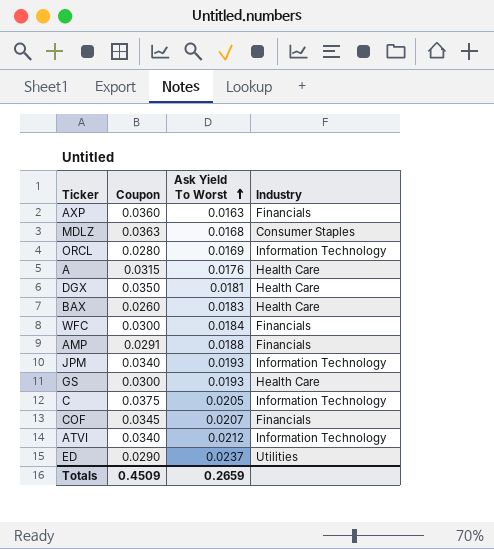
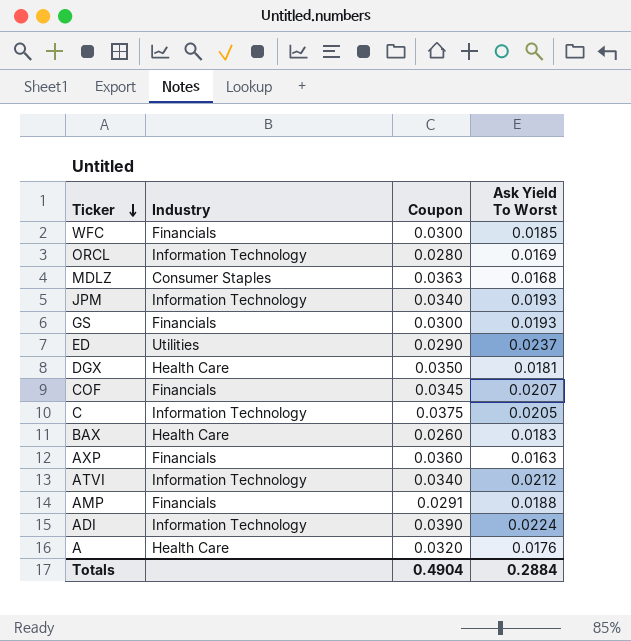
row order: Ask Yield To Worst ascending -> Ticker descending
column Industry | position: 4 -> 2
WFC | Ask Yield To Worst: 0.0184 -> 0.0185
GS | Industry: Health Care -> Financials
row ADI: none -> Information Technology | 0.0390 | 0.0224
A | Coupon: 0.0315 -> 0.0320
Totals | Coupon: 0.4509 -> 0.4904
Totals | Ask Yield To Worst: 0.2659 -> 0.2884

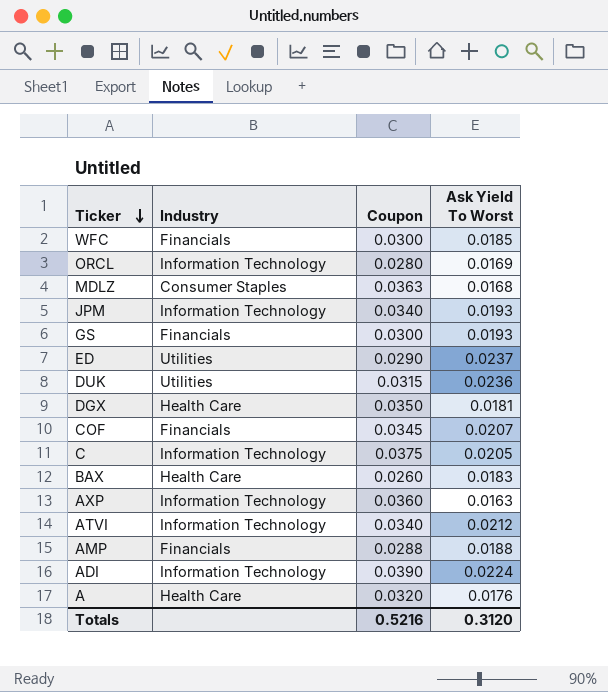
row DUK: none -> Utilities | 0.0315 | 0.0236
AXP | Industry: Financials -> Information Technology
AMP | Coupon: 0.0291 -> 0.0288
Totals | Coupon: 0.4904 -> 0.5216
Totals | Ask Yield To Worst: 0.2884 -> 0.3120

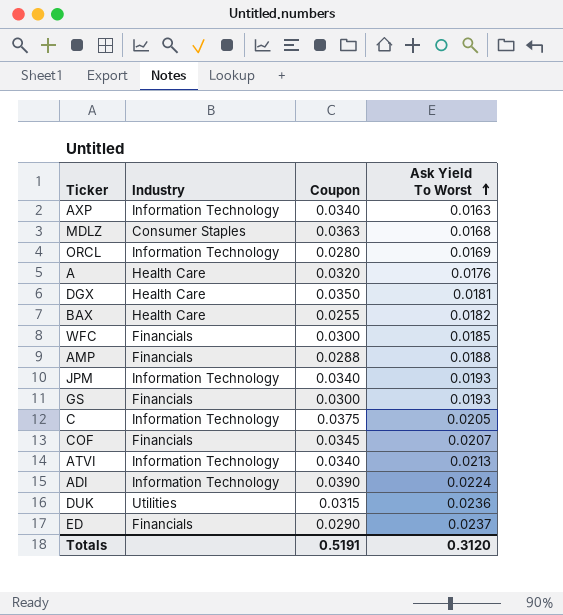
row order: Ticker descending -> Ask Yield To Worst ascending
AXP | Coupon: 0.0360 -> 0.0340
BAX | Coupon: 0.0260 -> 0.0255
BAX | Ask Yield To Worst: 0.0183 -> 0.0182
ATVI | Ask Yield To Worst: 0.0212 -> 0.0213
ED | Industry: Utilities -> Financials
Totals | Coupon: 0.5216 -> 0.5191

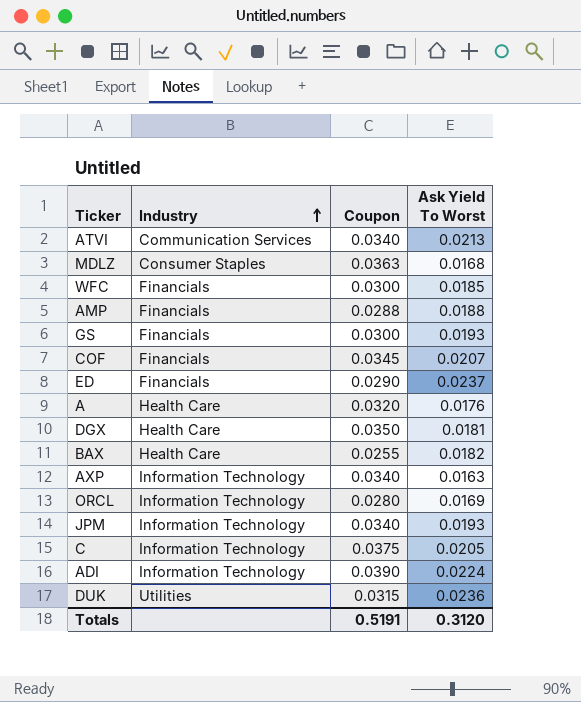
row order: Ask Yield To Worst ascending -> Industry ascending
ATVI | Industry: Information Technology -> Communication Services

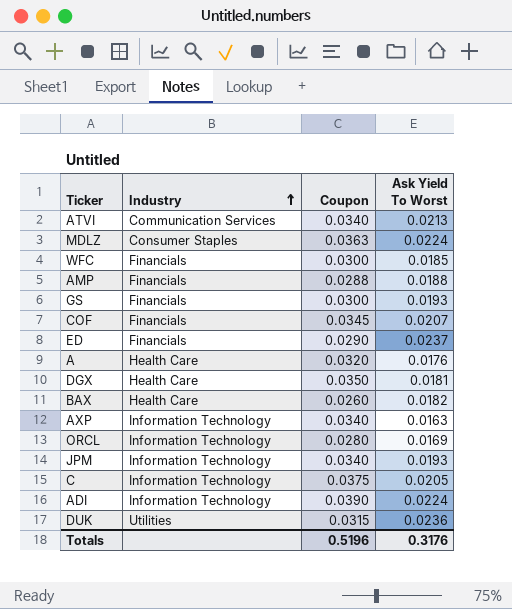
MDLZ | Ask Yield To Worst: 0.0168 -> 0.0224
BAX | Coupon: 0.0255 -> 0.0260
Totals | Coupon: 0.5191 -> 0.5196
Totals | Ask Yield To Worst: 0.3120 -> 0.3176

